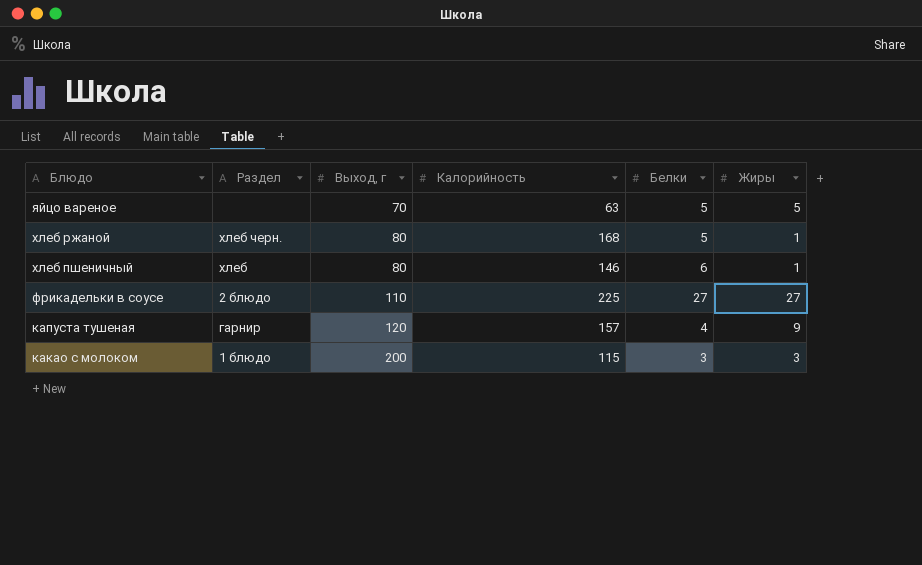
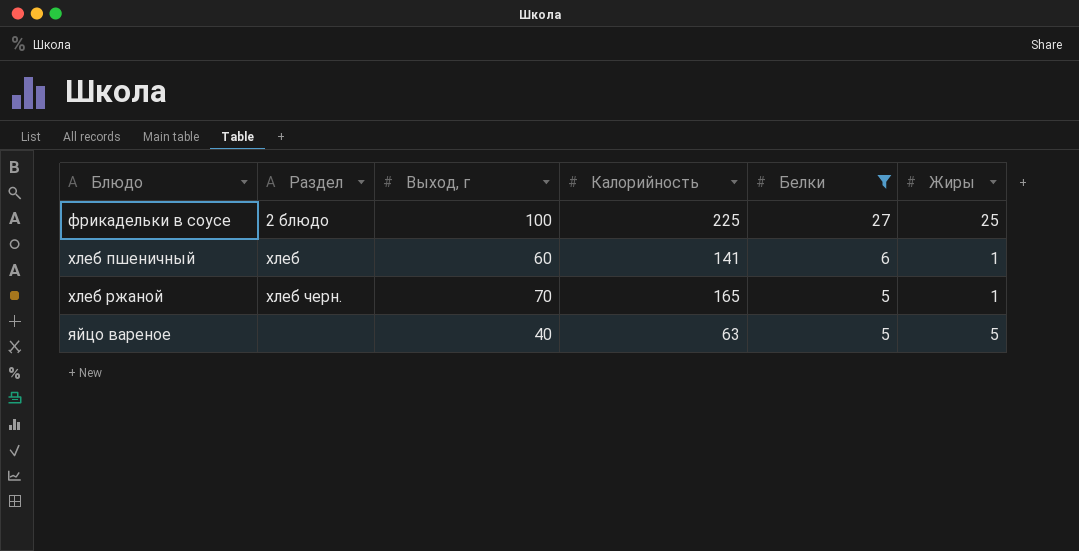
filter: none -> Белки >= 5
row order: Блюдо descending -> Блюдо ascending
фрикадельки в соусе | Выход, г: 110 -> 100
фрикадельки в соусе | Жиры: 27 -> 25
хлеб пшеничный | Выход, г: 80 -> 60
хлеб пшеничный | Калорийность: 146 -> 141
хлеб ржаной | Выход, г: 80 -> 70
хлеб ржаной | Калорийность: 168 -> 165
яйцо вареное | Выход, г: 70 -> 40

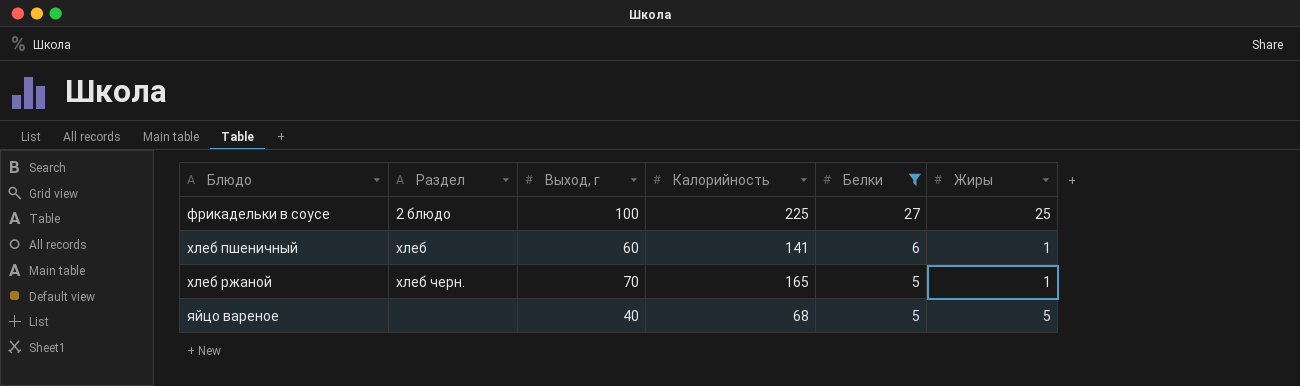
яйцо вареное | Калорийность: 63 -> 68

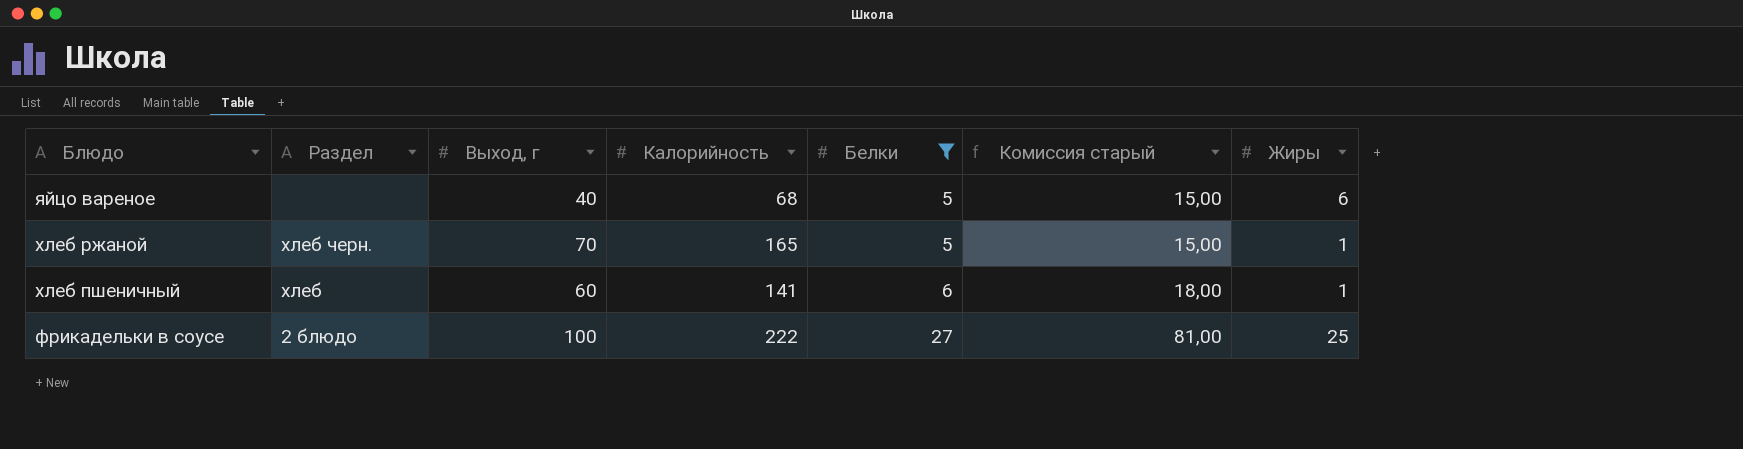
row order: Блюдо ascending -> Блюдо descending
column Комиссия старый | formula: none -> [Белки] * 3
яйцо вареное | Жиры: 5 -> 6
фрикадельки в соусе | Калорийность: 225 -> 222

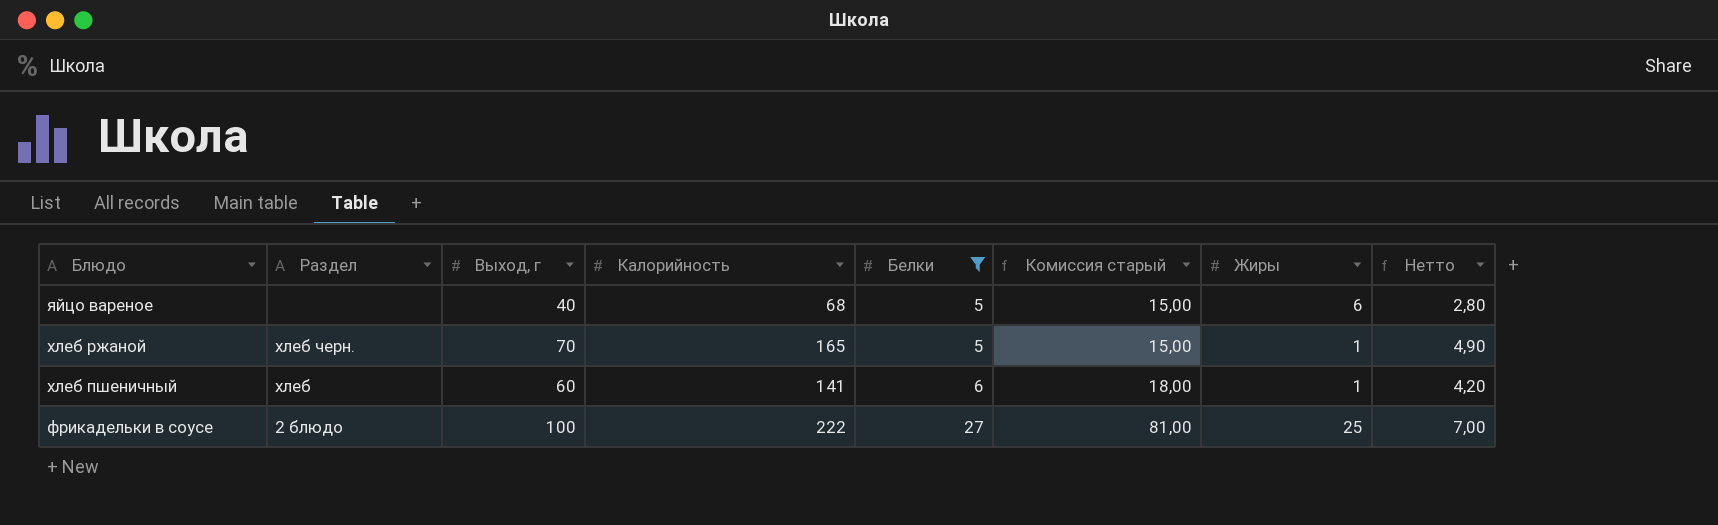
column Нетто | formula: none -> [Выход, г] * 0,07

